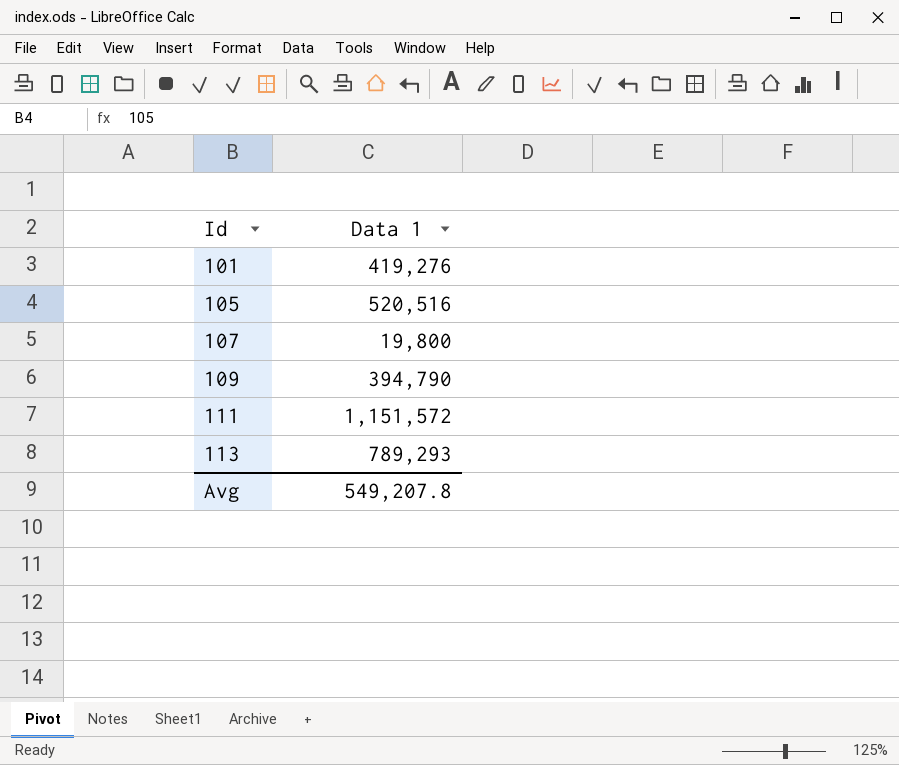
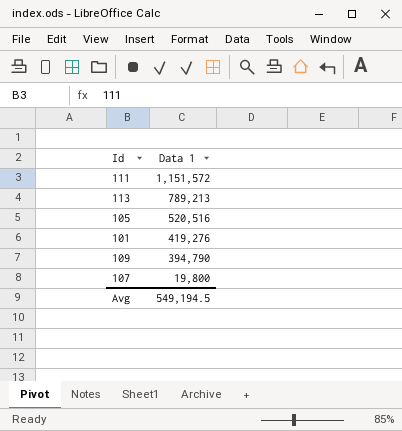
row order: Id ascending -> Data 1 descending
113 | Data 1: 789,293 -> 789,213
Avg | Data 1: 549,207.8 -> 549,194.5

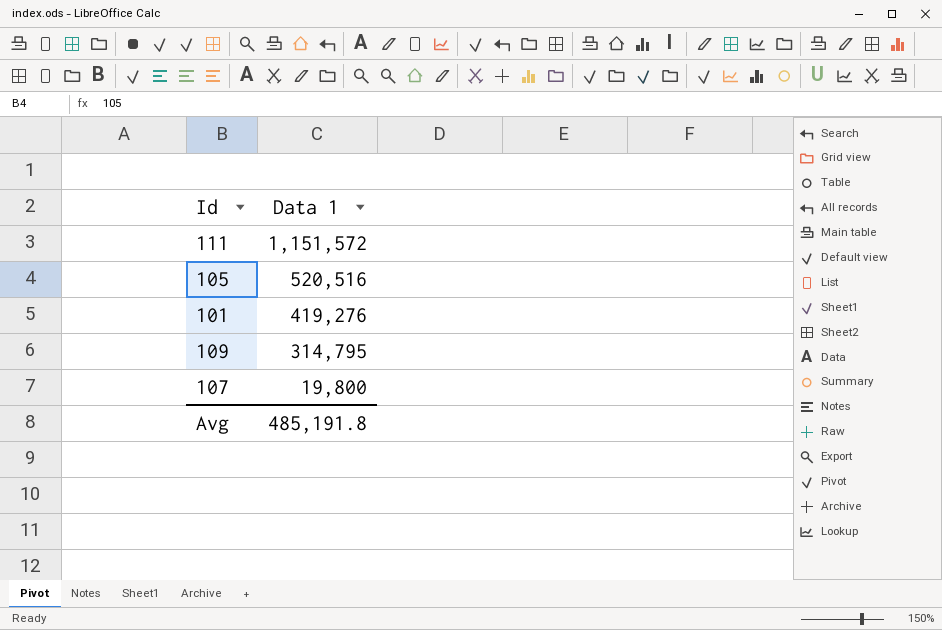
row 113: 789,213 -> none
109 | Data 1: 394,790 -> 314,795
Avg | Data 1: 549,194.5 -> 485,191.8

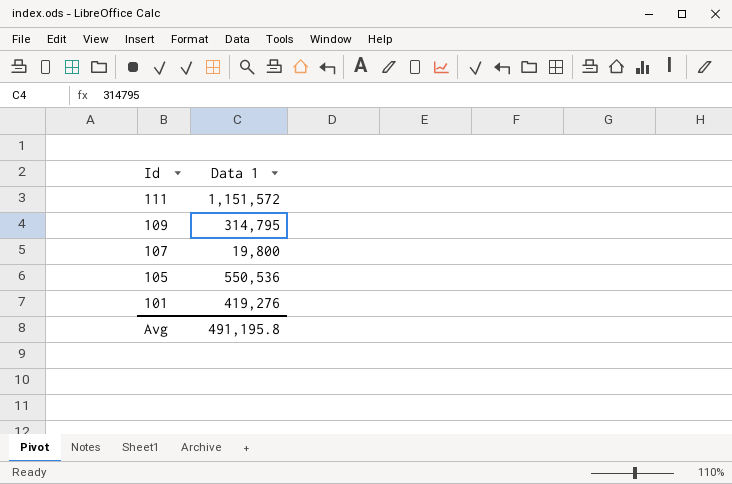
row order: Data 1 descending -> Id descending
105 | Data 1: 520,516 -> 550,536
Avg | Data 1: 485,191.8 -> 491,195.8

